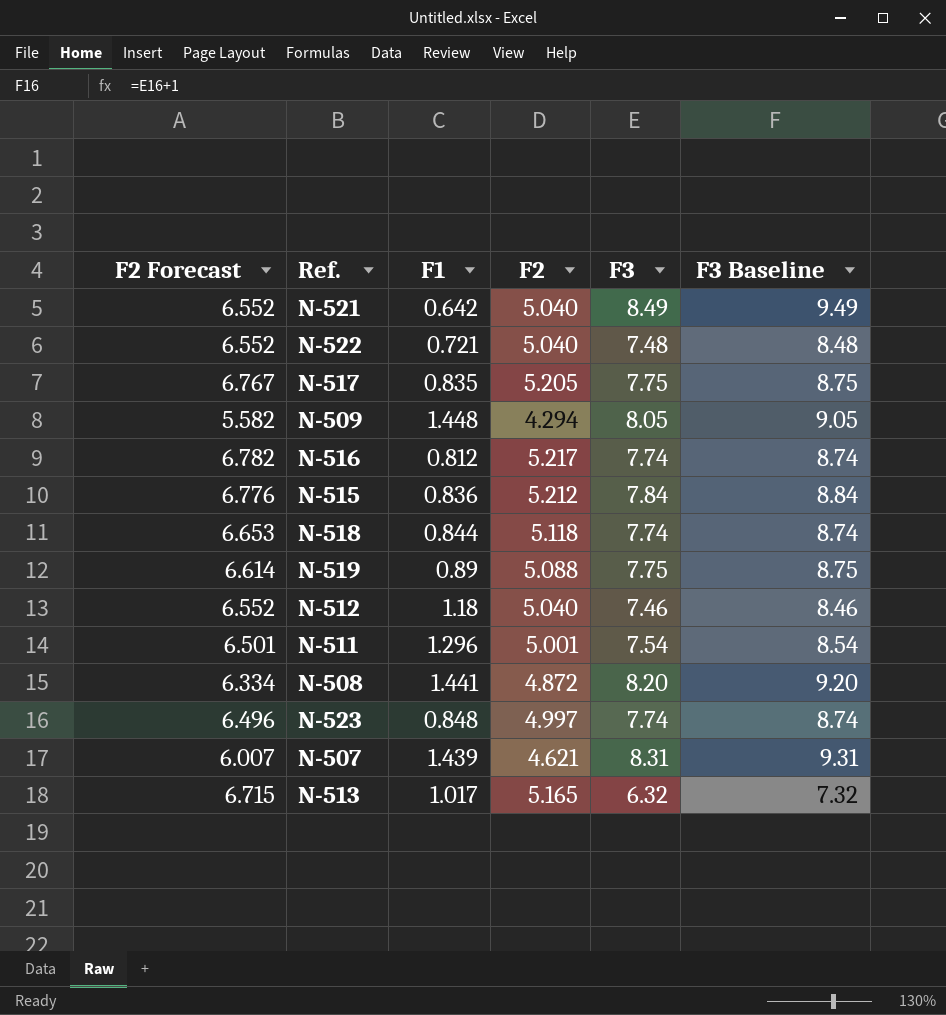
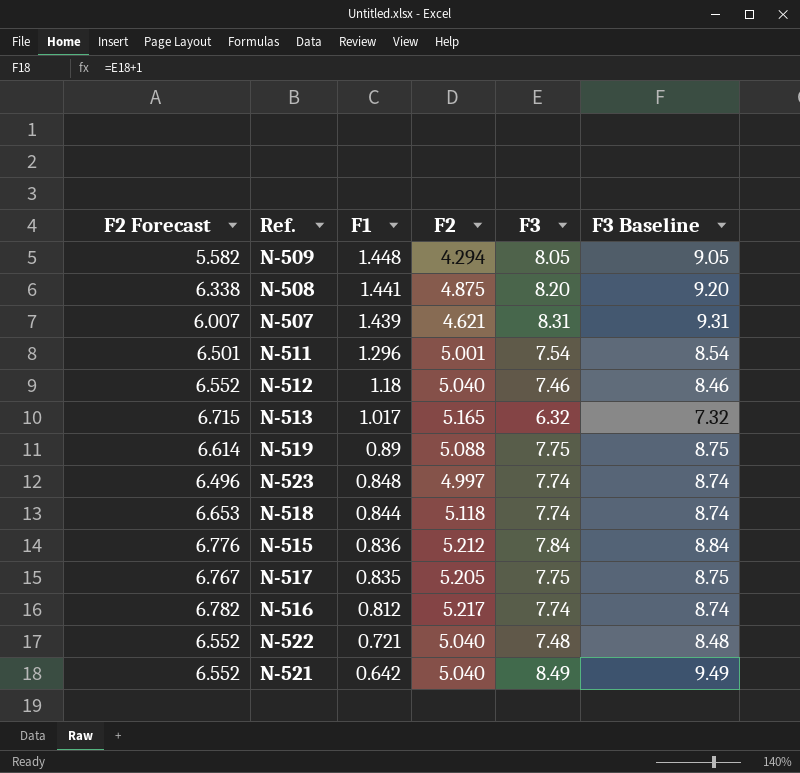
row order: none -> F1 descending
N-508 | F2 Forecast: 6.334 -> 6.338
N-508 | F2: 4.872 -> 4.875

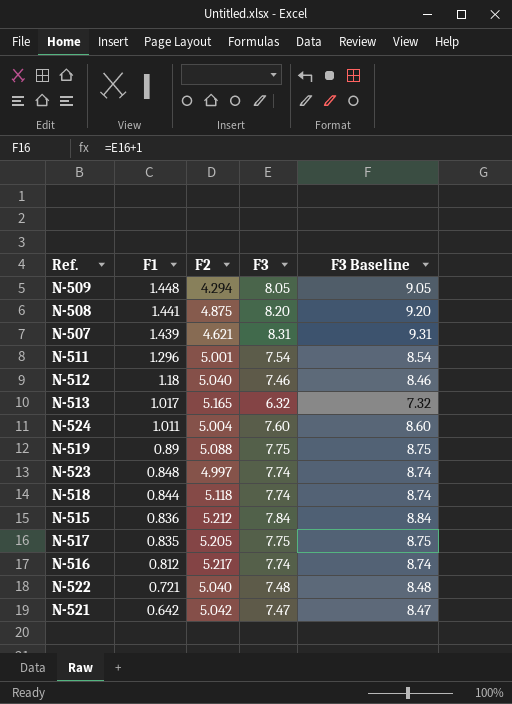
column F2 Forecast | formula: [F2] * 1.3 -> none
row N-524: none -> 1.011 | 5.004 | 7.60 | 8.60
N-521 | F2: 5.040 -> 5.042
N-521 | F3: 8.49 -> 7.47
N-521 | F3 Baseline: 9.49 -> 8.47

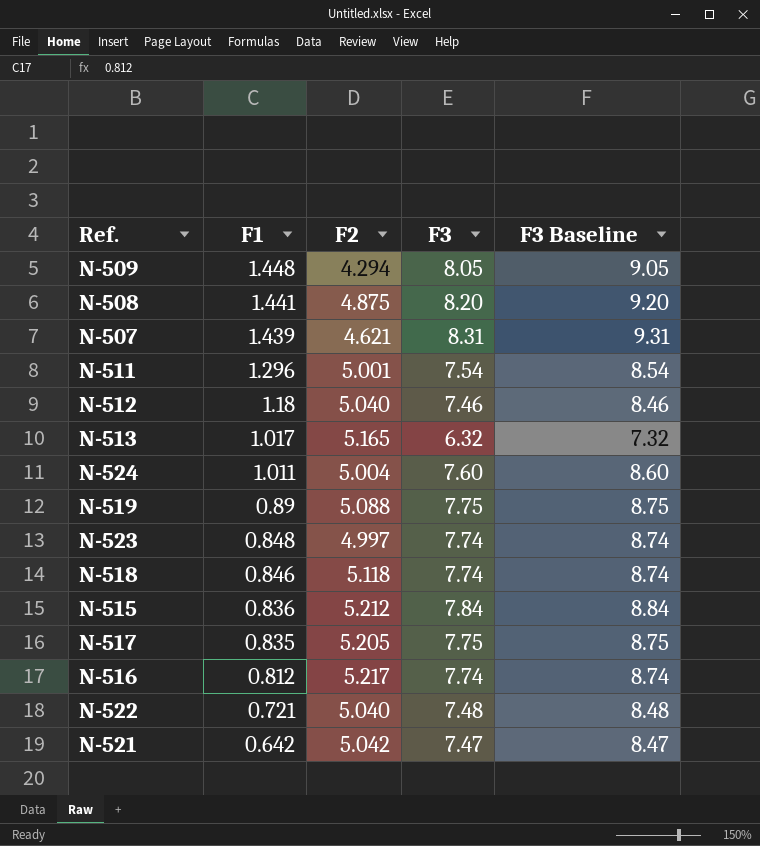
N-518 | F1: 0.844 -> 0.846

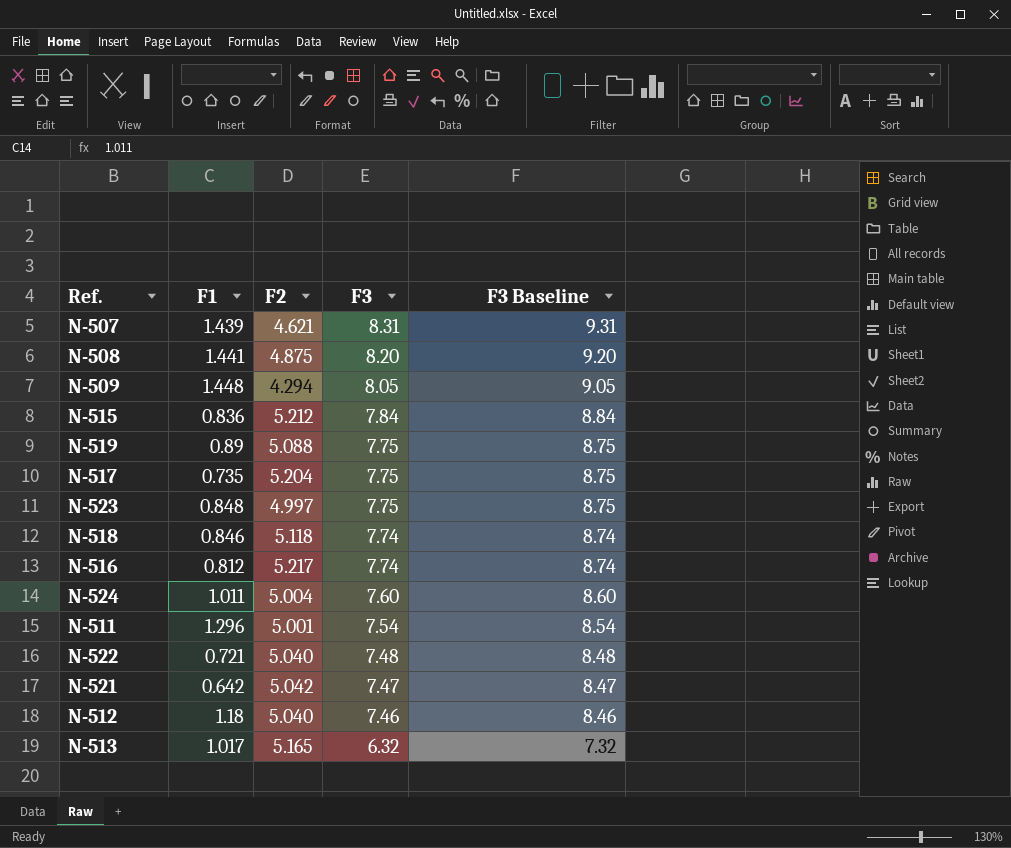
row order: F1 descending -> F3 descending
N-517 | F1: 0.835 -> 0.735
N-517 | F2: 5.205 -> 5.204
N-523 | F3: 7.74 -> 7.75
N-523 | F3 Baseline: 8.74 -> 8.75

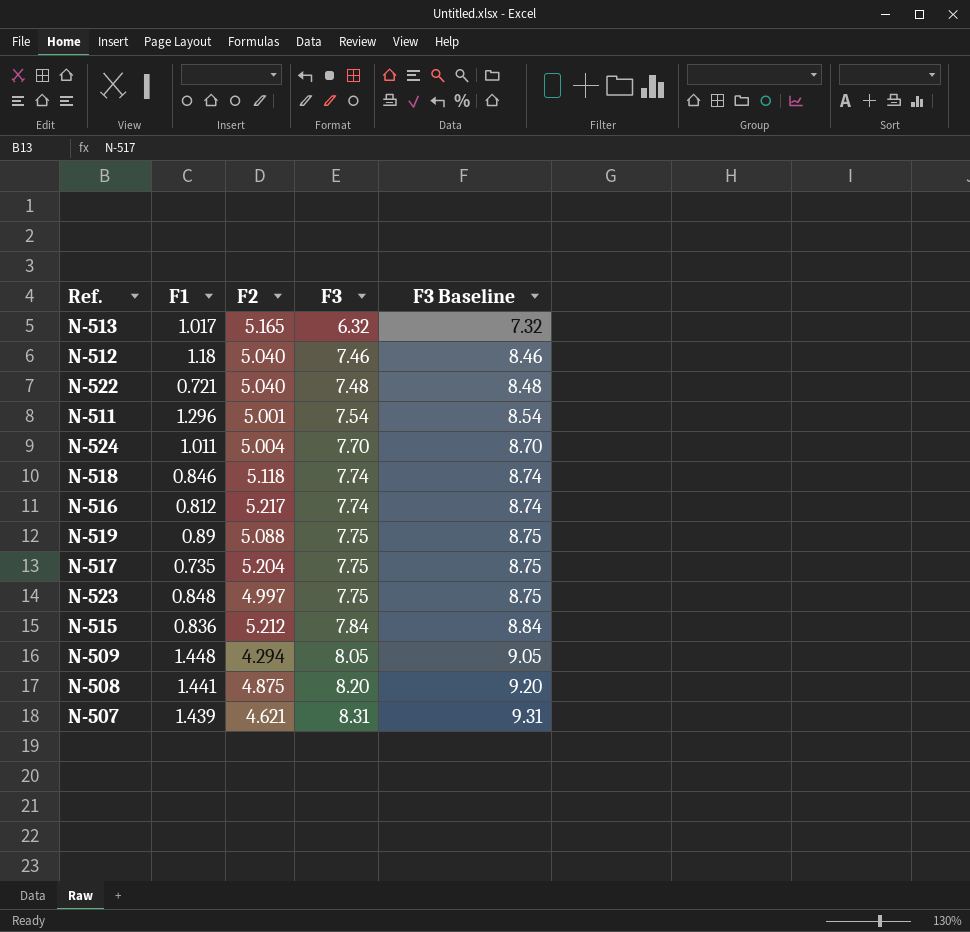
row order: F3 descending -> F3 ascending
row N-521: 0.642 | 5.042 | 7.47 | 8.47 -> none
N-524 | F3: 7.60 -> 7.70
N-524 | F3 Baseline: 8.60 -> 8.70

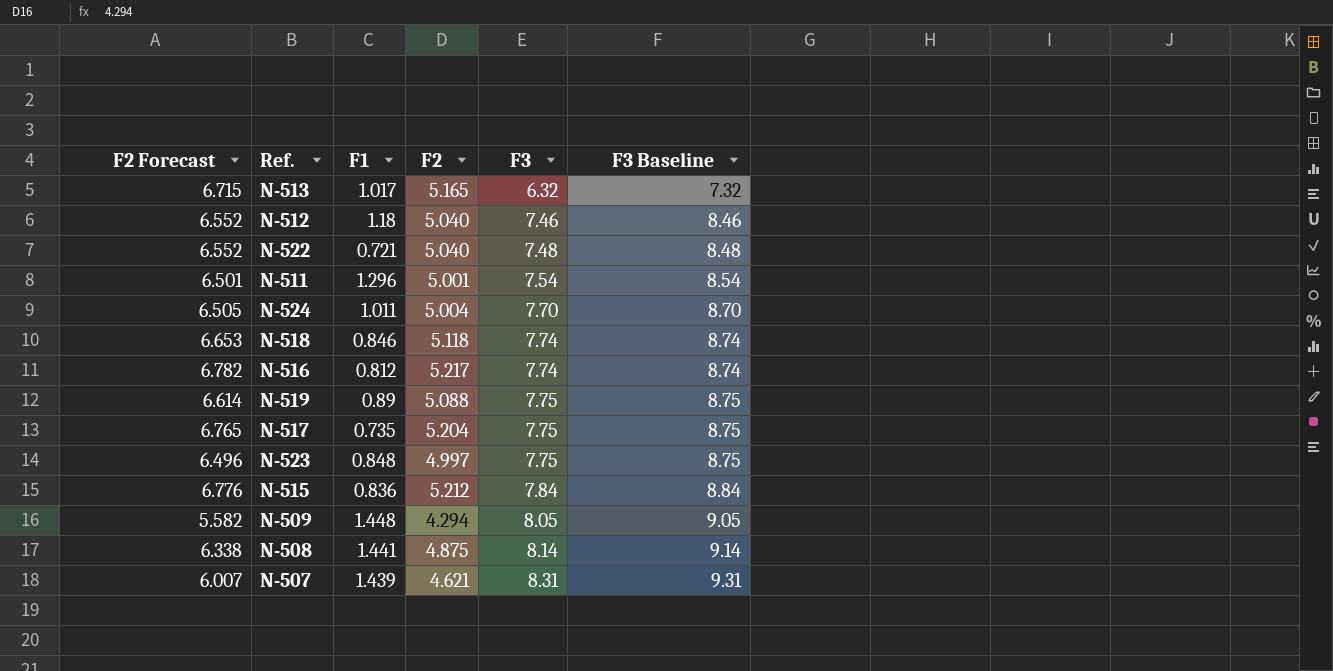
column F2 Forecast | formula: none -> [F2] * 1.3
N-508 | F3: 8.20 -> 8.14
N-508 | F3 Baseline: 9.20 -> 9.14

